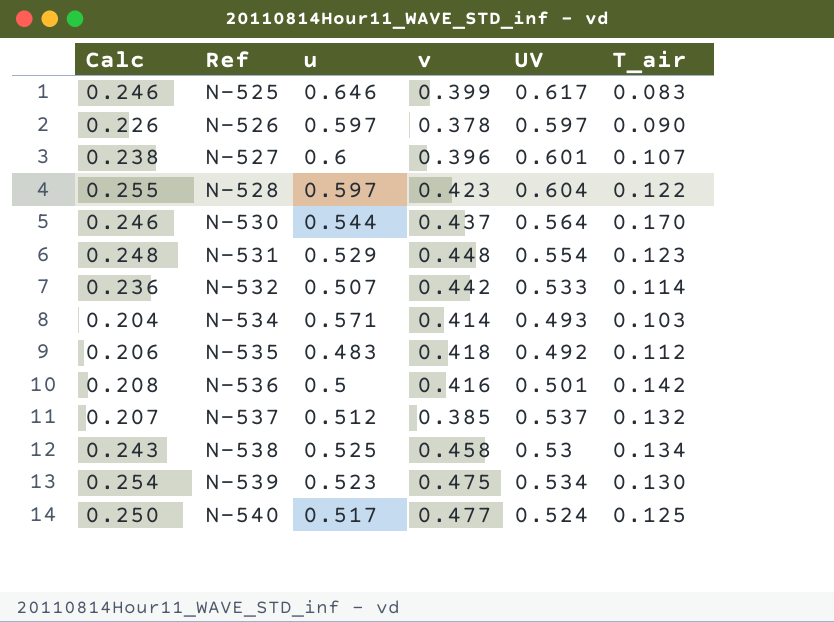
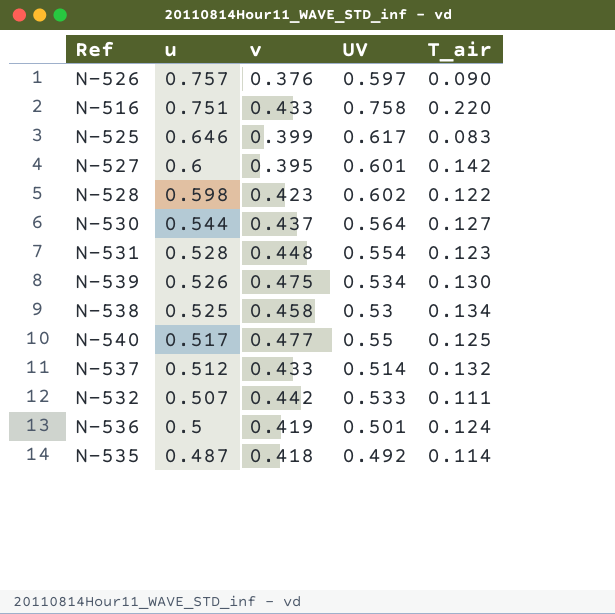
row order: Ref ascending -> u descending
column Calc | formula: [v] * [UV] -> none
row N-534: 0.204 | 0.571 | 0.414 | 0.493 | 0.103 -> none
N-526 | u: 0.597 -> 0.757
N-526 | v: 0.378 -> 0.376
row N-516: none -> 0.751 | 0.433 | 0.758 | 0.220
N-527 | v: 0.396 -> 0.395
N-527 | T_air: 0.107 -> 0.142
N-528 | u: 0.597 -> 0.598
N-528 | UV: 0.604 -> 0.602
N-530 | T_air: 0.170 -> 0.127
N-531 | u: 0.529 -> 0.528
N-539 | u: 0.523 -> 0.526
N-540 | UV: 0.524 -> 0.55
N-537 | v: 0.385 -> 0.433
N-537 | UV: 0.537 -> 0.514
N-532 | T_air: 0.114 -> 0.111
N-536 | v: 0.416 -> 0.419
N-536 | T_air: 0.142 -> 0.124
N-535 | u: 0.483 -> 0.487
N-535 | T_air: 0.112 -> 0.114

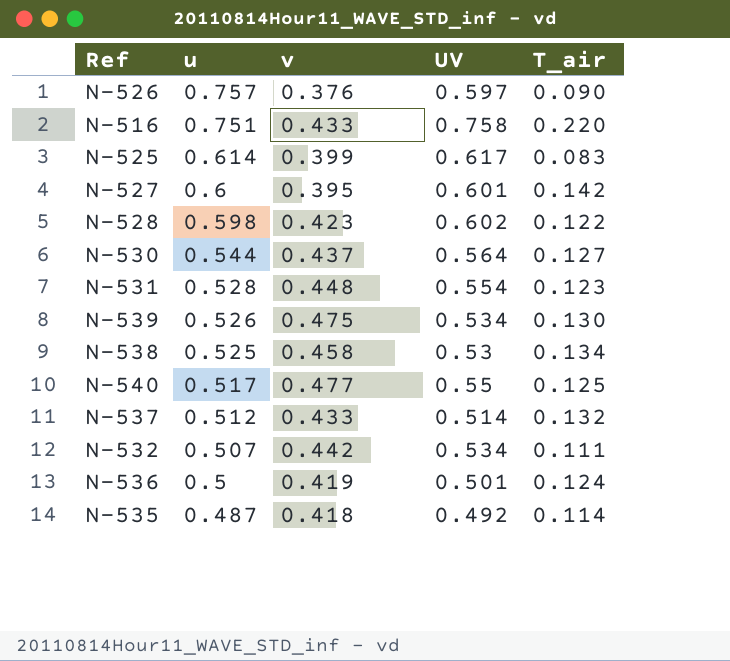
N-525 | u: 0.646 -> 0.614
N-532 | UV: 0.533 -> 0.534

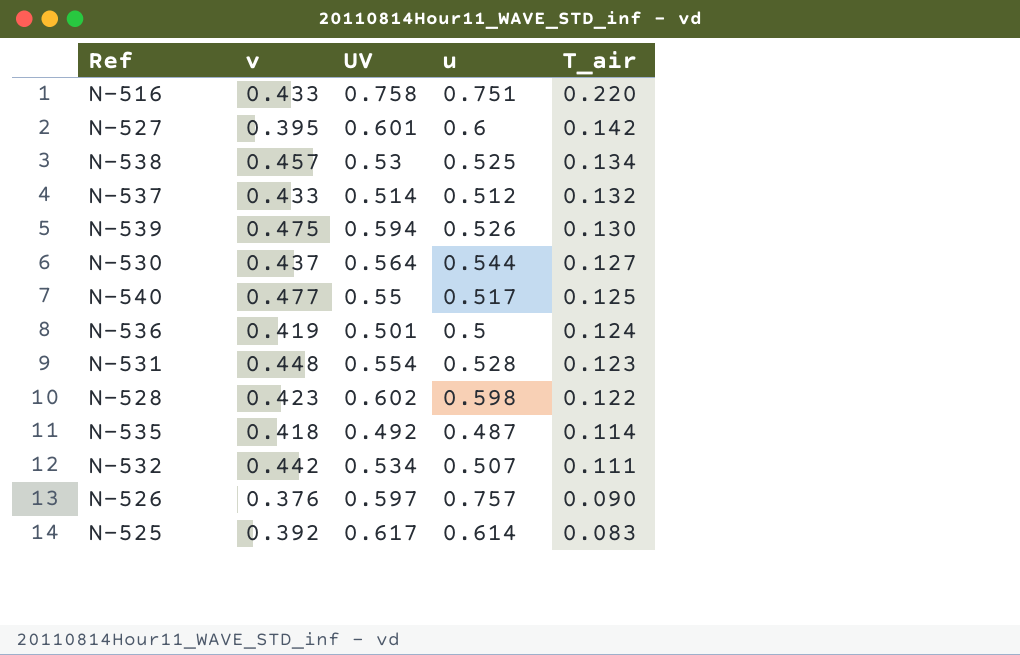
row order: u descending -> T_air descending
column u | position: 2 -> 4
N-538 | v: 0.458 -> 0.457
N-539 | UV: 0.534 -> 0.594
N-525 | v: 0.399 -> 0.392

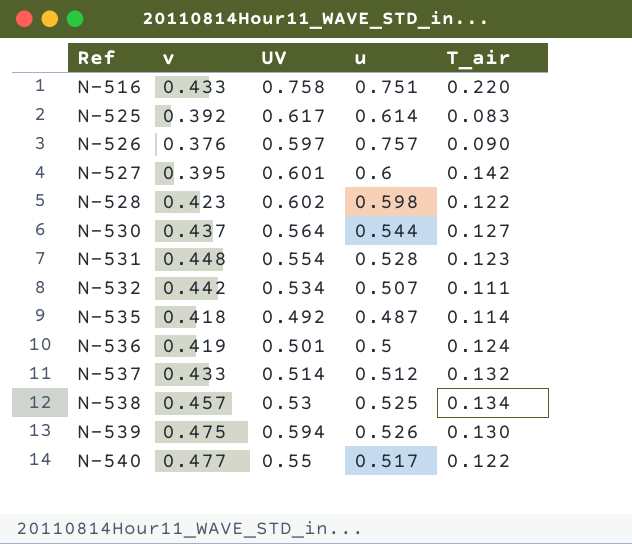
row order: T_air descending -> Ref ascending
N-540 | T_air: 0.125 -> 0.122

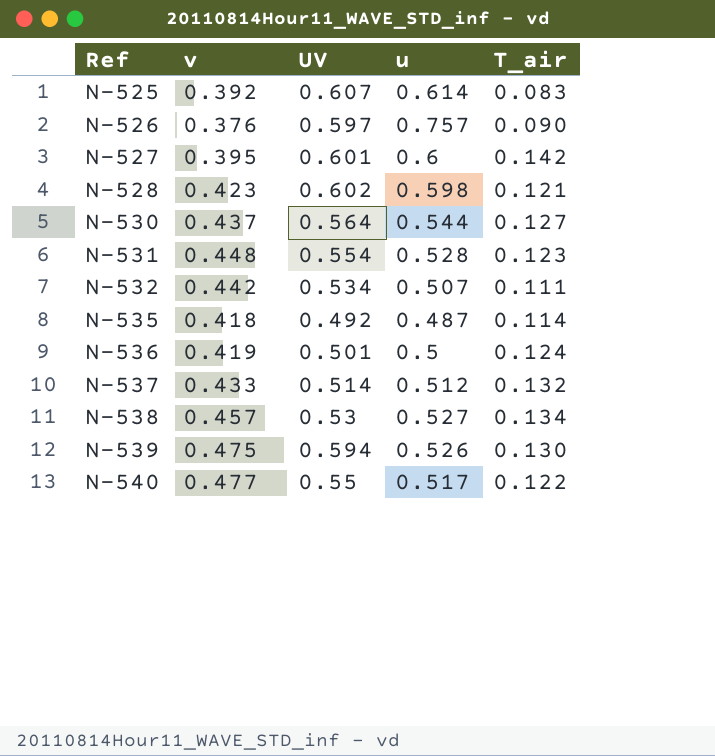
row N-516: 0.433 | 0.758 | 0.751 | 0.220 -> none
N-525 | UV: 0.617 -> 0.607
N-528 | T_air: 0.122 -> 0.121
N-538 | u: 0.525 -> 0.527

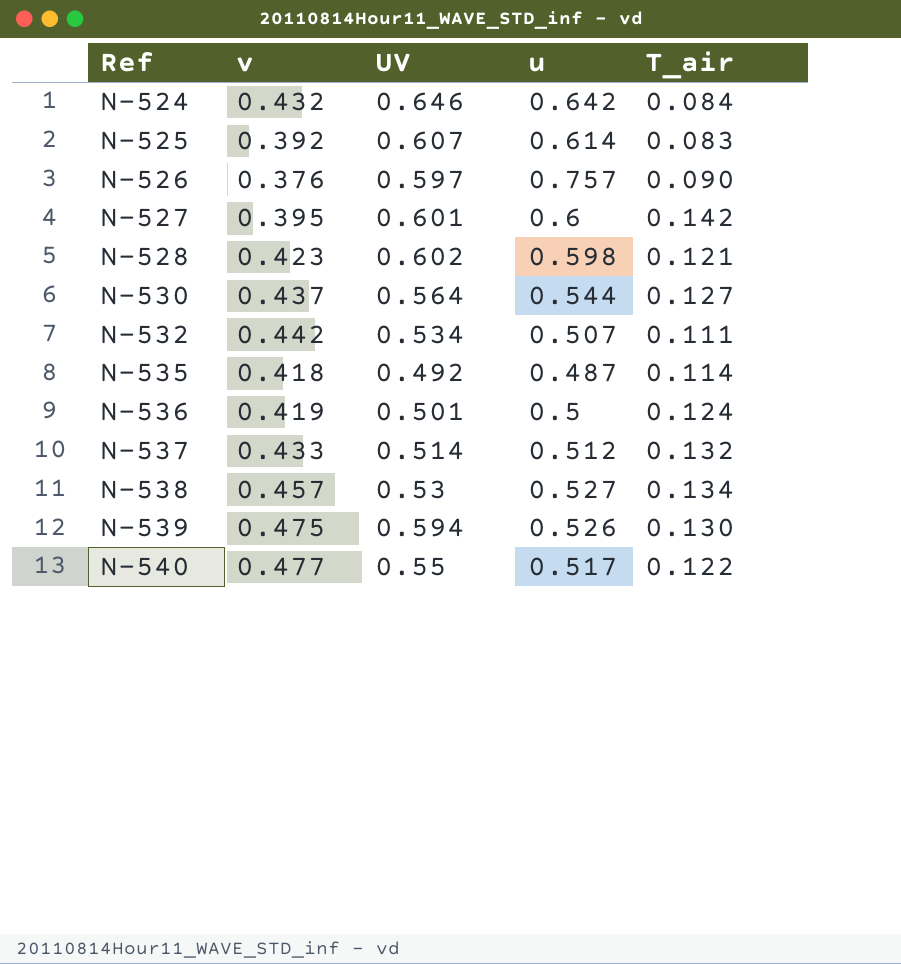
row N-531: 0.448 | 0.554 | 0.528 | 0.123 -> none
row N-524: none -> 0.432 | 0.646 | 0.642 | 0.084

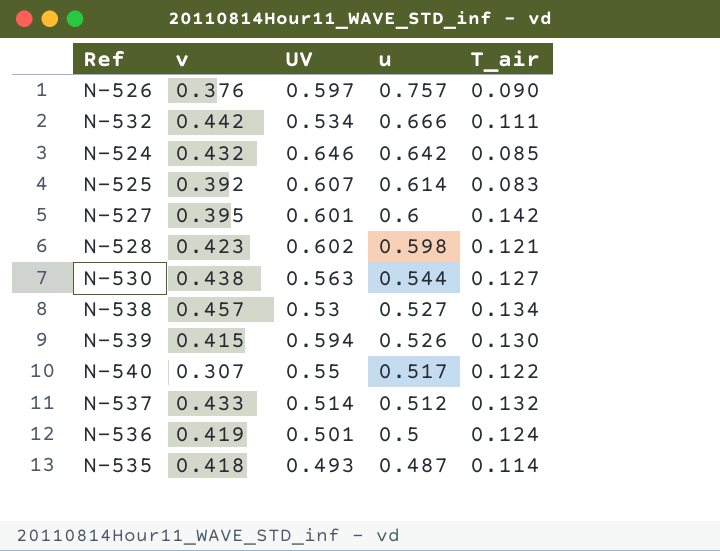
row order: Ref ascending -> u descending
N-532 | u: 0.507 -> 0.666
N-524 | T_air: 0.084 -> 0.085
N-530 | v: 0.437 -> 0.438
N-530 | UV: 0.564 -> 0.563
N-539 | v: 0.475 -> 0.415
N-540 | v: 0.477 -> 0.307
N-535 | UV: 0.492 -> 0.493

